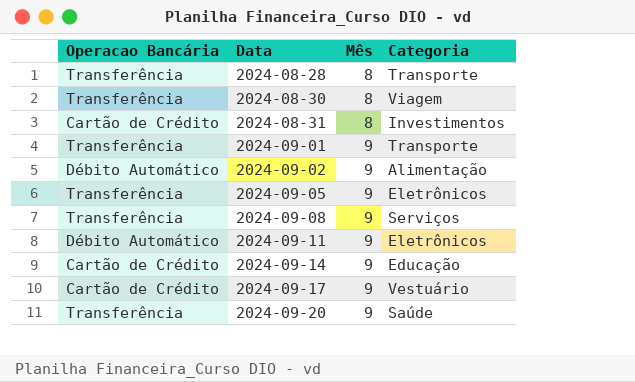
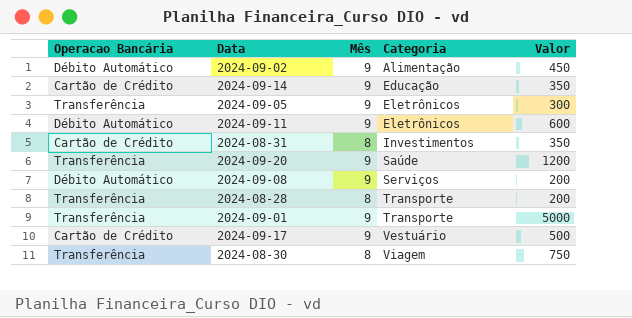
row order: Data ascending -> Categoria ascending
column Valor | position: none -> 5
2024-09-08 | Operacao Bancária: Transferência -> Débito Automático

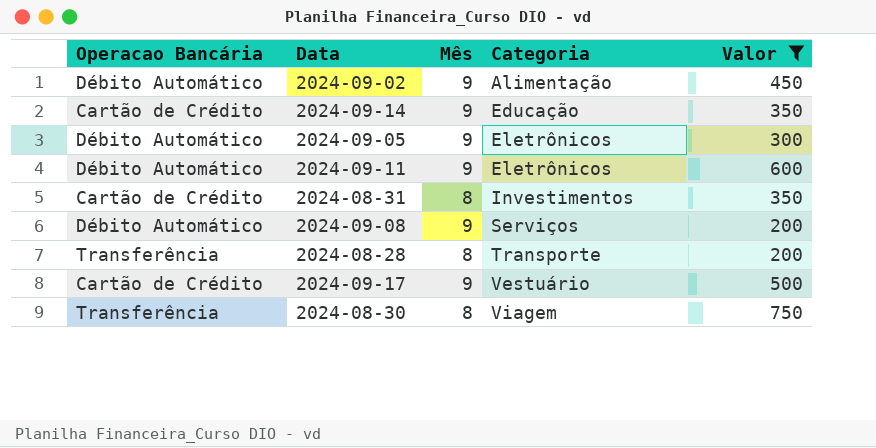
filter: none -> Valor <= 750
2024-09-05 | Operacao Bancária: Transferência -> Débito Automático

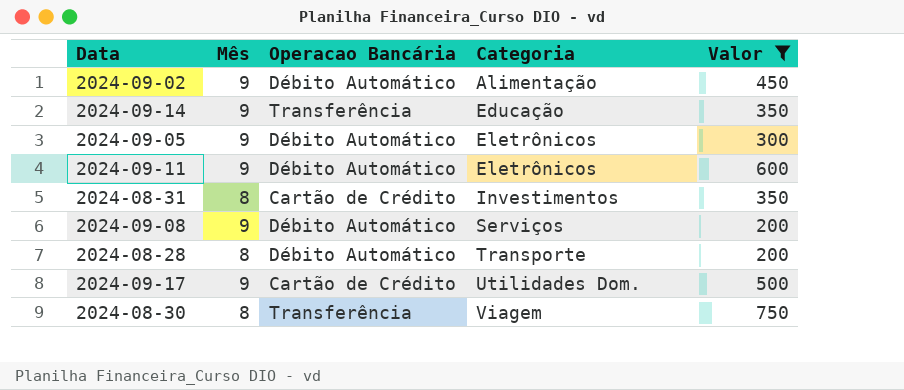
column Operacao Bancária | position: 1 -> 3
2024-09-14 | Operacao Bancária: Cartão de Crédito -> Transferência
2024-08-28 | Operacao Bancária: Transferência -> Débito Automático
2024-09-17 | Categoria: Vestuário -> Utilidades Dom.

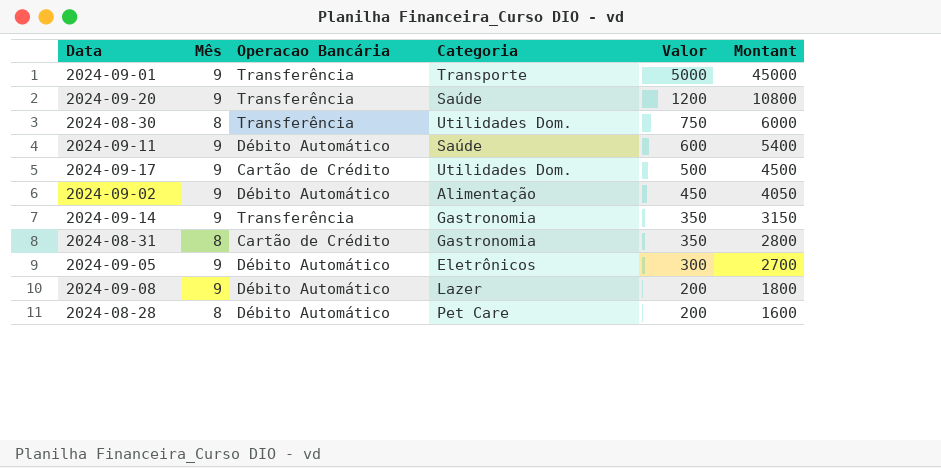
filter: Valor <= 750 -> none
row order: Categoria ascending -> Valor descending
column Montant | formula: none -> [Mês] * [Valor]
2024-08-30 | Categoria: Viagem -> Utilidades Dom.
2024-09-11 | Categoria: Eletrônicos -> Saúde
2024-09-14 | Categoria: Educação -> Gastronomia
2024-08-31 | Categoria: Investimentos -> Gastronomia
2024-09-08 | Categoria: Serviços -> Lazer
2024-08-28 | Categoria: Transporte -> Pet Care

